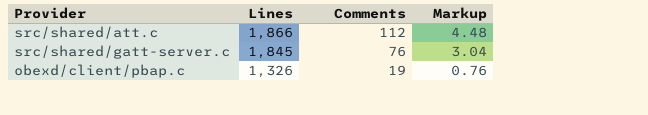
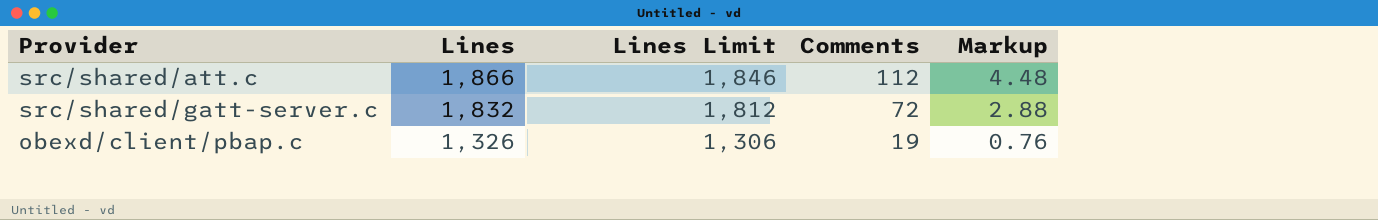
column Lines Limit | formula: none -> [Lines] - 20
src/shared/gatt-server.c | Lines: 1,845 -> 1,832
src/shared/gatt-server.c | Comments: 76 -> 72
src/shared/gatt-server.c | Markup: 3.04 -> 2.88

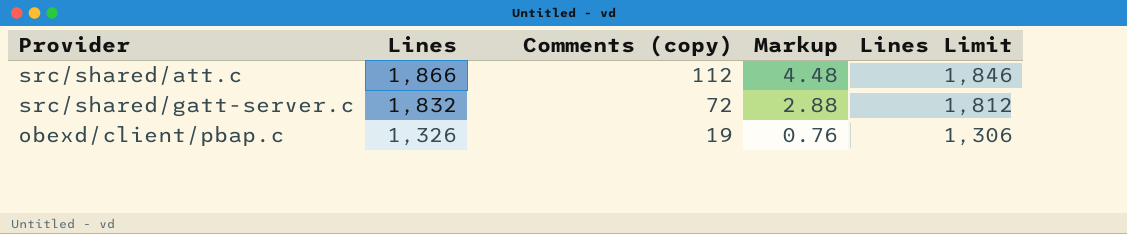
column name: Comments -> Comments (copy)
column Lines Limit | position: 3 -> 5

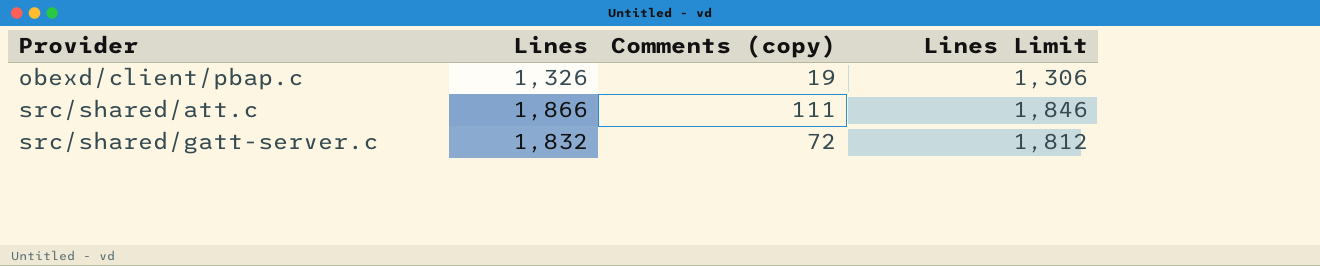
row order: Lines descending -> Provider ascending
column Markup | formula: [Comments (copy)] * 0.04 -> none
src/shared/att.c | Comments (copy): 112 -> 111

